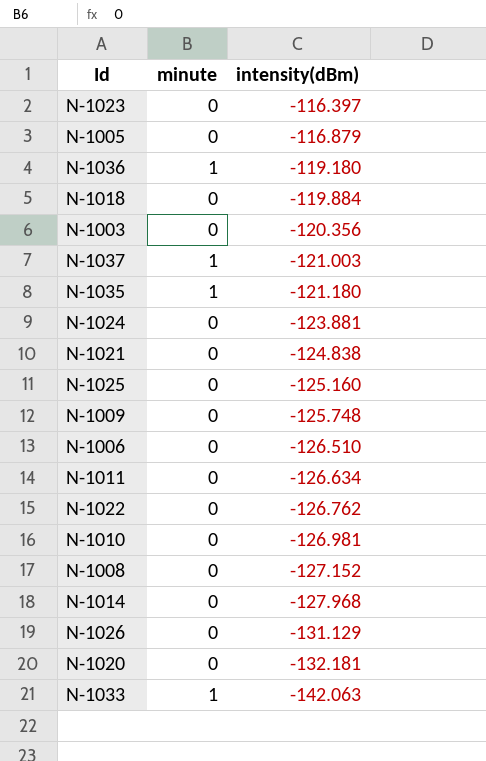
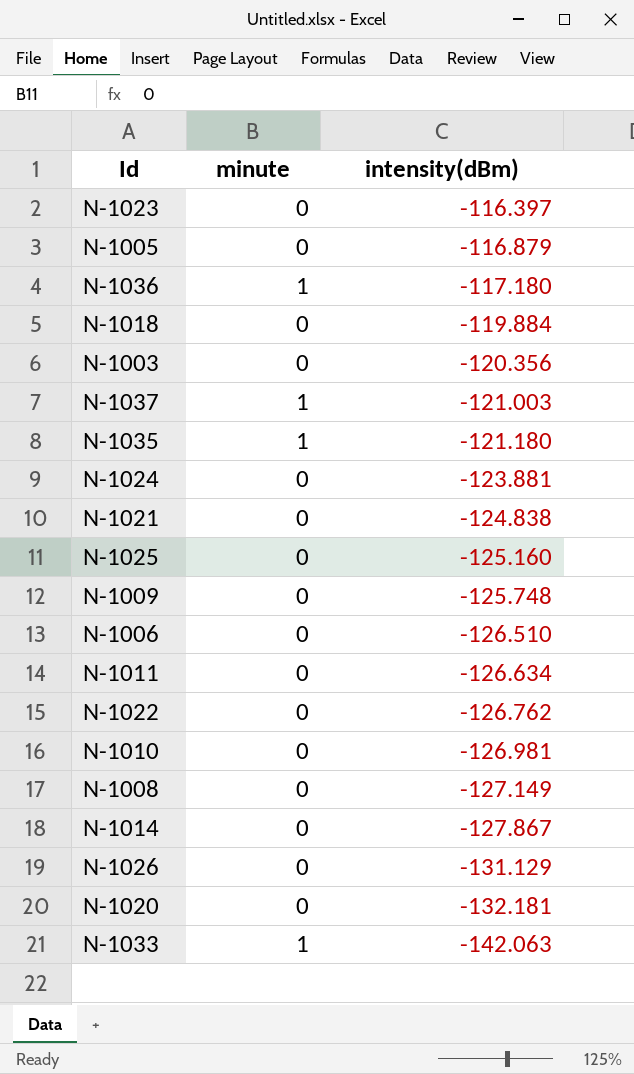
N-1036 | intensity(dBm): -119.180 -> -117.180
N-1008 | intensity(dBm): -127.152 -> -127.149
N-1014 | intensity(dBm): -127.968 -> -127.867

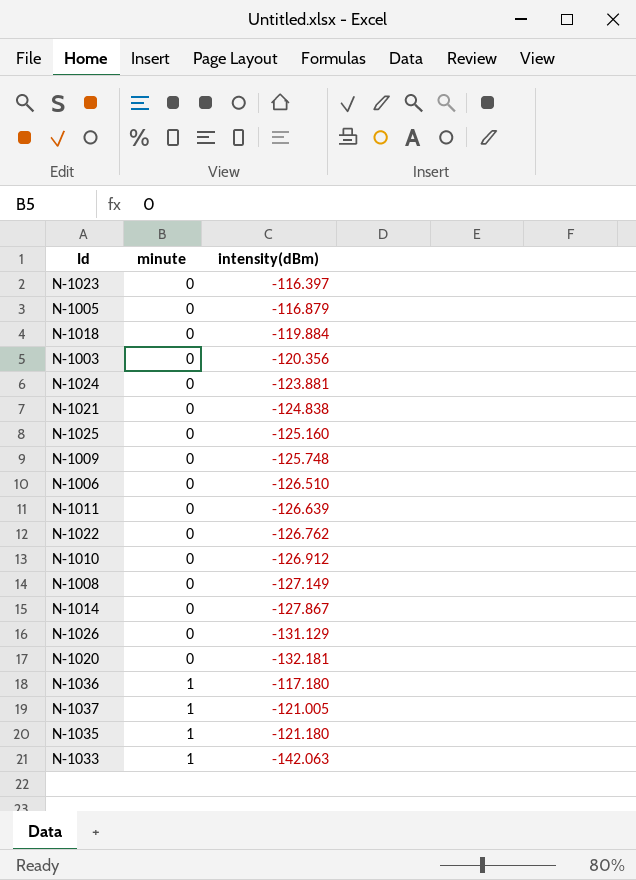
row order: intensity(dBm) descending -> minute ascending
N-1011 | intensity(dBm): -126.634 -> -126.639
N-1010 | intensity(dBm): -126.981 -> -126.912
N-1037 | intensity(dBm): -121.003 -> -121.005

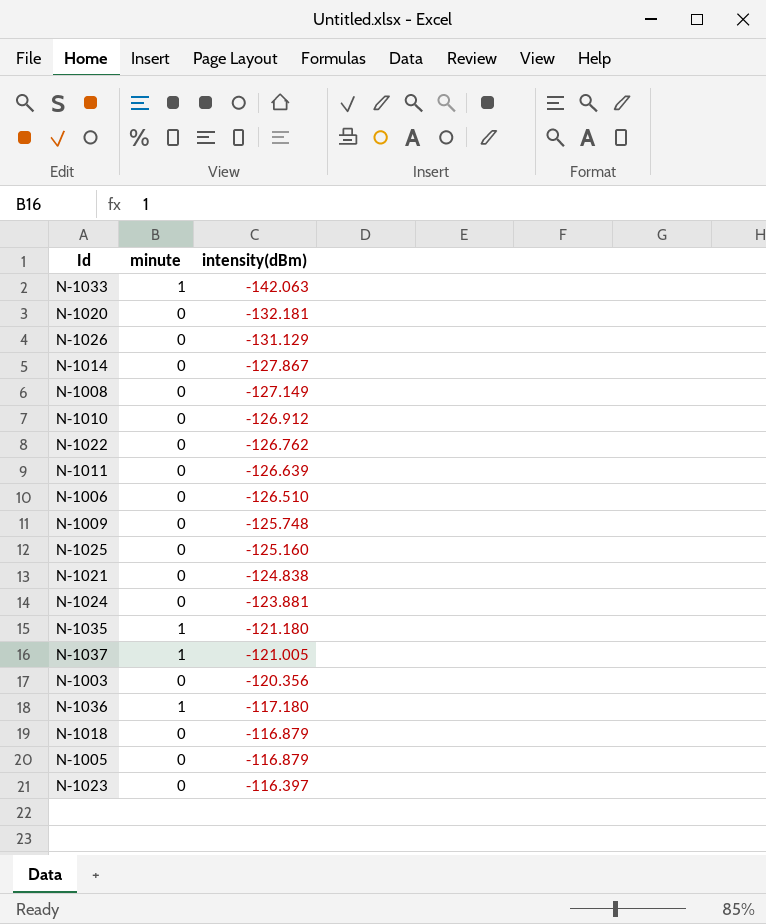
row order: minute ascending -> intensity(dBm) ascending
N-1018 | intensity(dBm): -119.884 -> -116.879

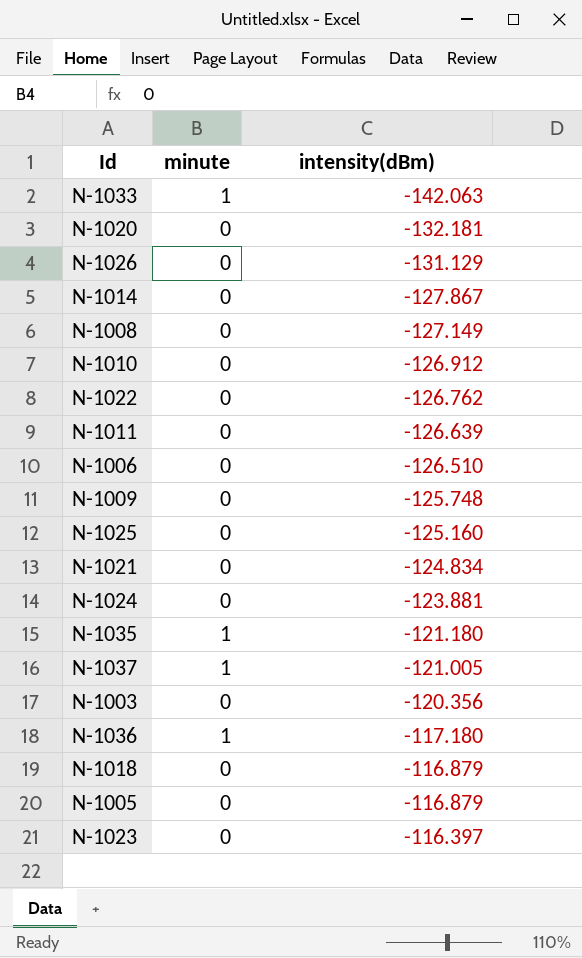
N-1021 | intensity(dBm): -124.838 -> -124.834

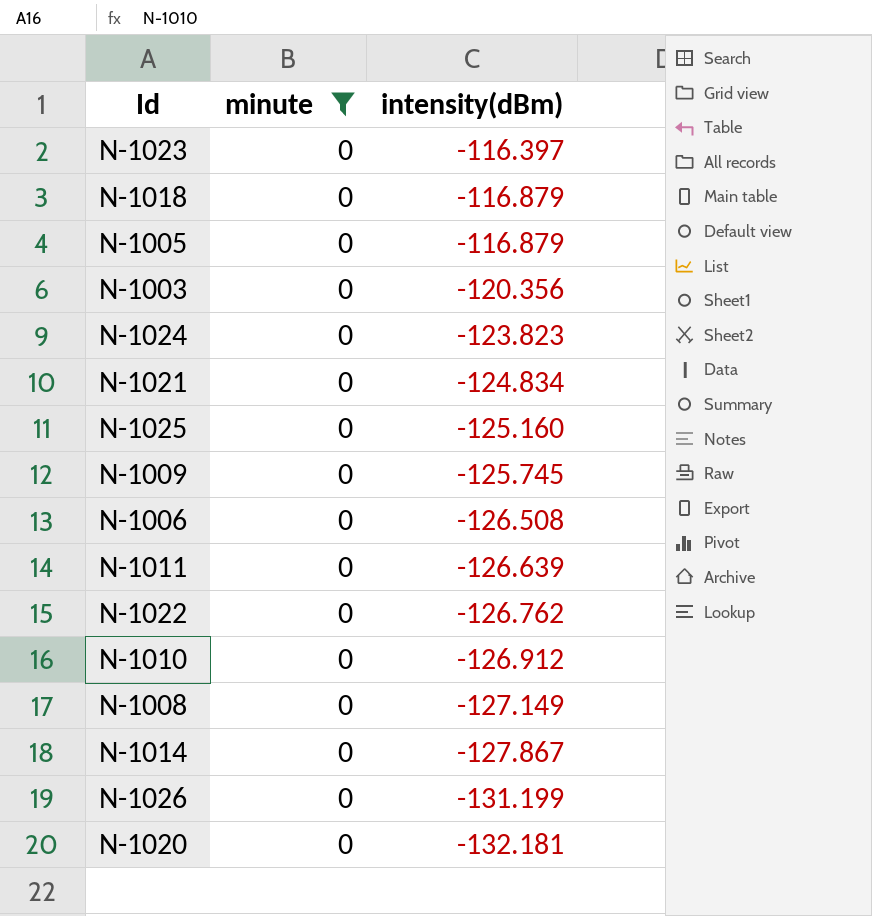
filter: none -> minute = 0
row order: intensity(dBm) ascending -> intensity(dBm) descending
N-1024 | intensity(dBm): -123.881 -> -123.823
N-1009 | intensity(dBm): -125.748 -> -125.745
N-1006 | intensity(dBm): -126.510 -> -126.508
N-1026 | intensity(dBm): -131.129 -> -131.199

